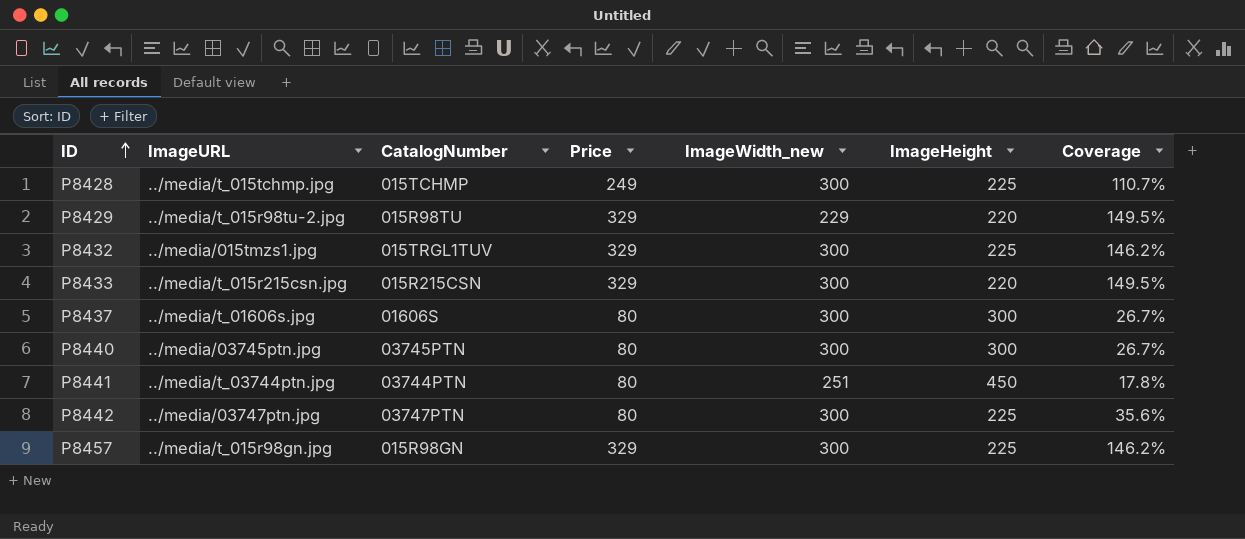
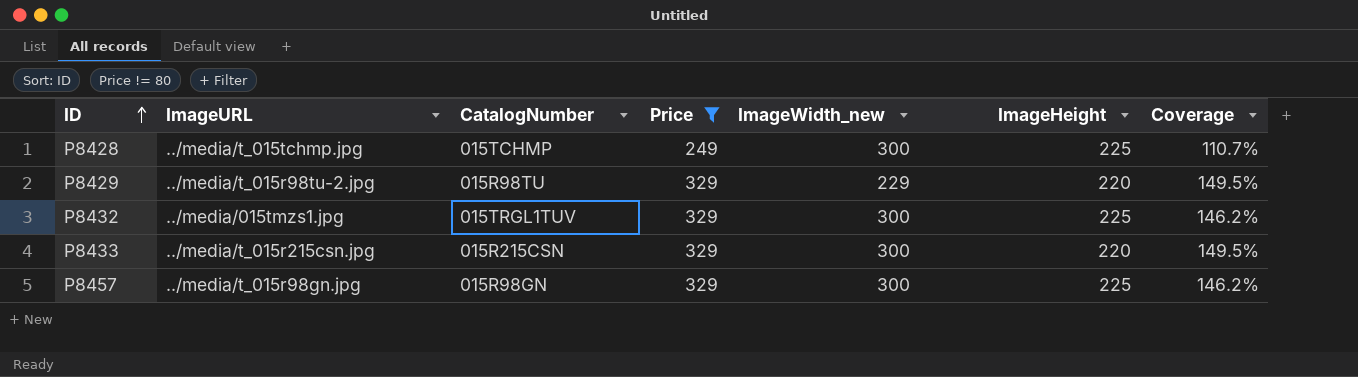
filter: none -> Price != 80

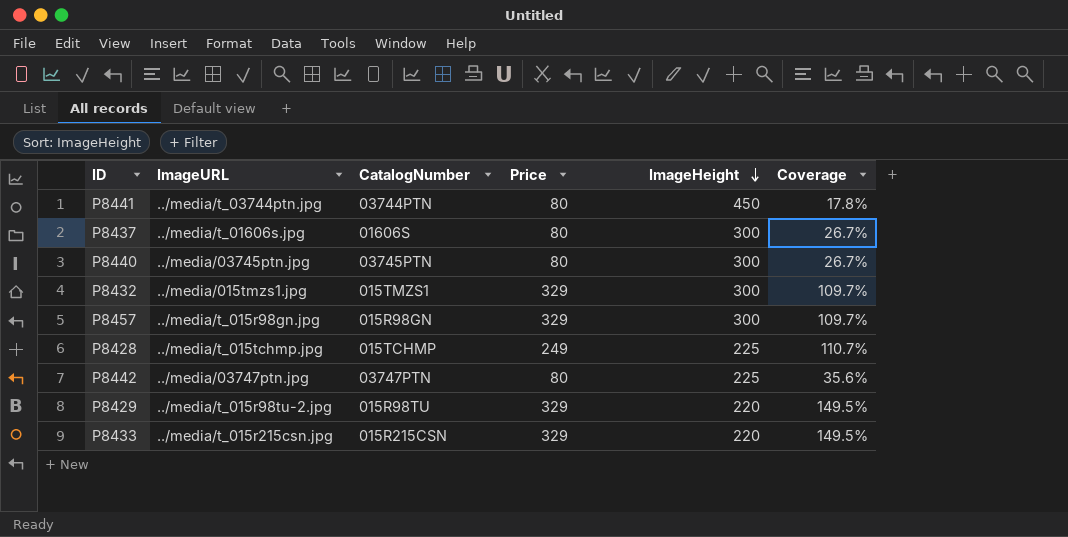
filter: Price != 80 -> none
row order: ID ascending -> ImageHeight descending
column ImageWidth_new | position: 5 -> none
P8432 | CatalogNumber: 015TRGL1TUV -> 015TMZS1
P8432 | ImageHeight: 225 -> 300
P8432 | Coverage: 146.2% -> 109.7%
P8457 | ImageHeight: 225 -> 300
P8457 | Coverage: 146.2% -> 109.7%

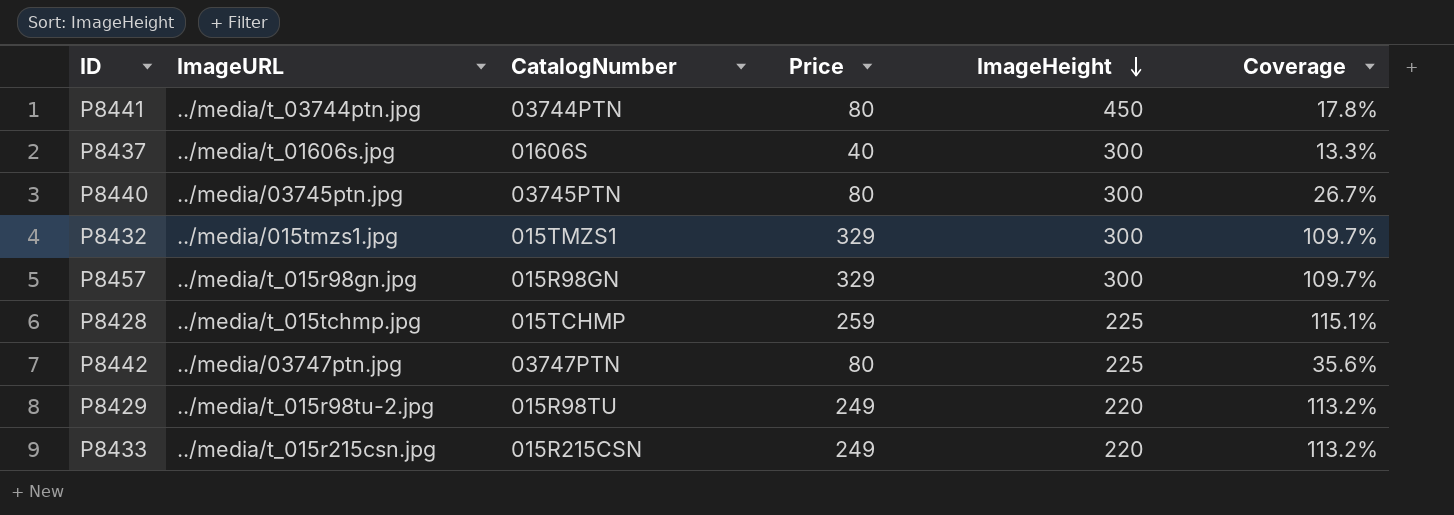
P8437 | Price: 80 -> 40
P8437 | Coverage: 26.7% -> 13.3%
P8428 | Price: 249 -> 259
P8428 | Coverage: 110.7% -> 115.1%
P8429 | Price: 329 -> 249
P8429 | Coverage: 149.5% -> 113.2%
P8433 | Price: 329 -> 249
P8433 | Coverage: 149.5% -> 113.2%

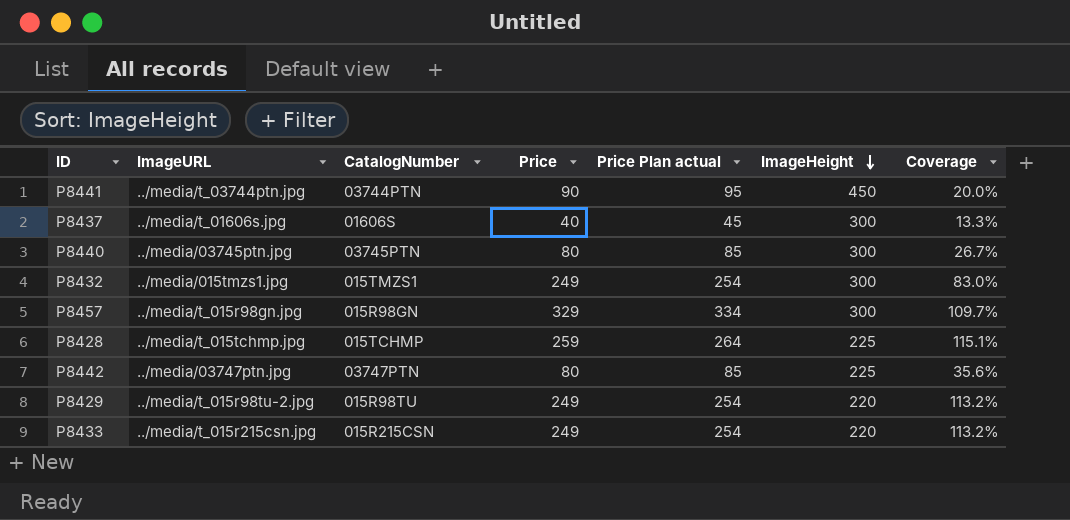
column Price Plan actual | formula: none -> [Price] + 5
P8441 | Price: 80 -> 90
P8441 | Coverage: 17.8% -> 20.0%
P8432 | Price: 329 -> 249
P8432 | Coverage: 109.7% -> 83.0%

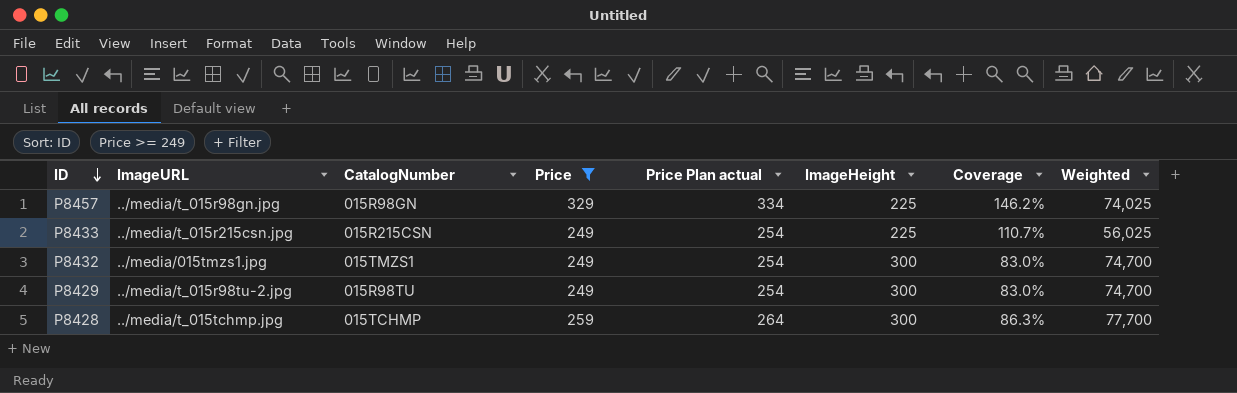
filter: none -> Price >= 249
row order: ImageHeight descending -> ID descending
column Weighted | formula: none -> [Price] * [ImageHeight]
P8457 | ImageHeight: 300 -> 225
P8457 | Coverage: 109.7% -> 146.2%
P8433 | ImageHeight: 220 -> 225
P8433 | Coverage: 113.2% -> 110.7%
P8429 | ImageHeight: 220 -> 300
P8429 | Coverage: 113.2% -> 83.0%
P8428 | ImageHeight: 225 -> 300
P8428 | Coverage: 115.1% -> 86.3%

